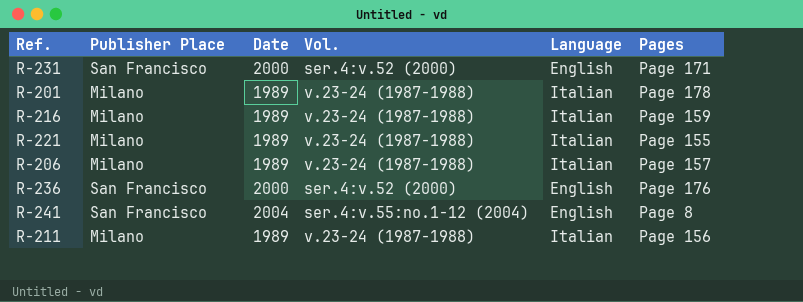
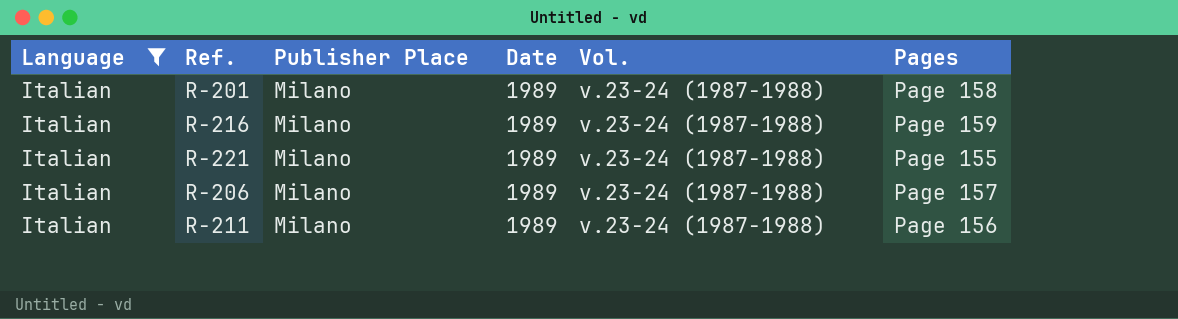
filter: none -> Language = Italian
column Language | position: 5 -> 1
R-201 | Pages: Page 178 -> Page 158

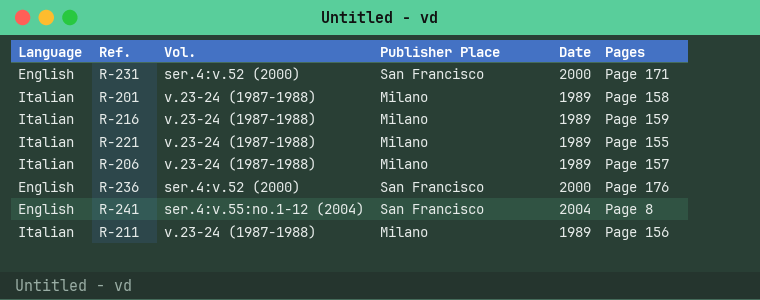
filter: Language = Italian -> none
column Vol. | position: 5 -> 3

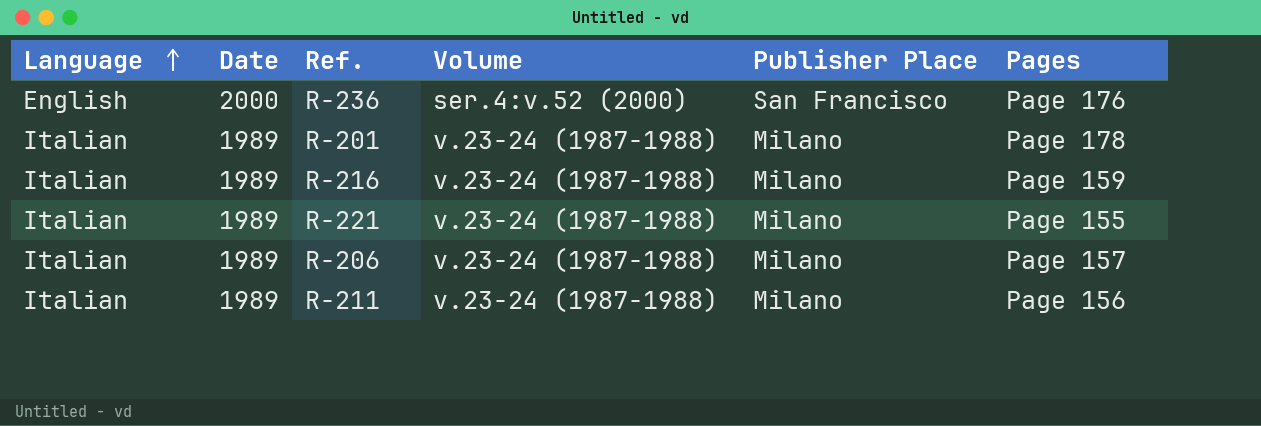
row order: none -> Language ascending
column Date | position: 5 -> 2
column name: Vol. -> Volume
row R-231: English | ser.4:v.52 (2000) | San Francisco | 2000 | Page 171 -> none
row R-241: English | ser.4:v.55:no.1-12 (2004) | San Francisco | 2004 | Page 8 -> none
R-201 | Pages: Page 158 -> Page 178

